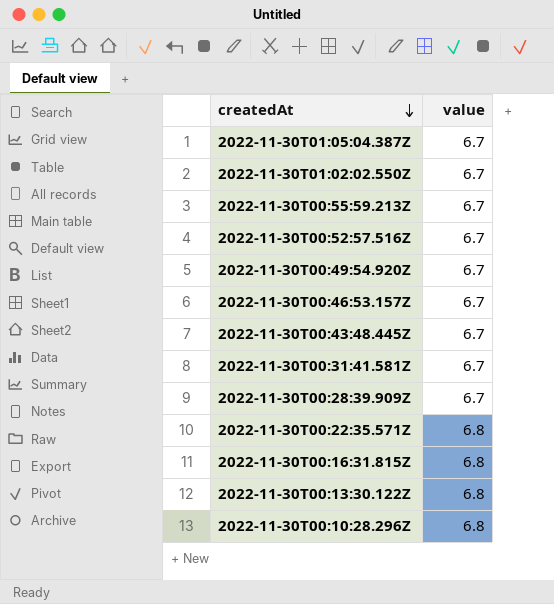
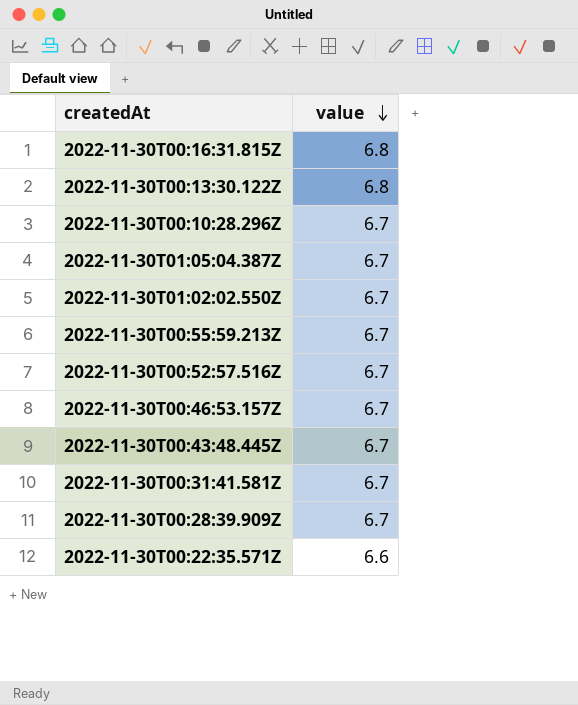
row order: createdAt descending -> value descending
row 2022-11-30T00:49:54.920Z: 6.7 -> none
2022-11-30T00:10:28.296Z | value: 6.8 -> 6.7
2022-11-30T00:22:35.571Z | value: 6.8 -> 6.6

